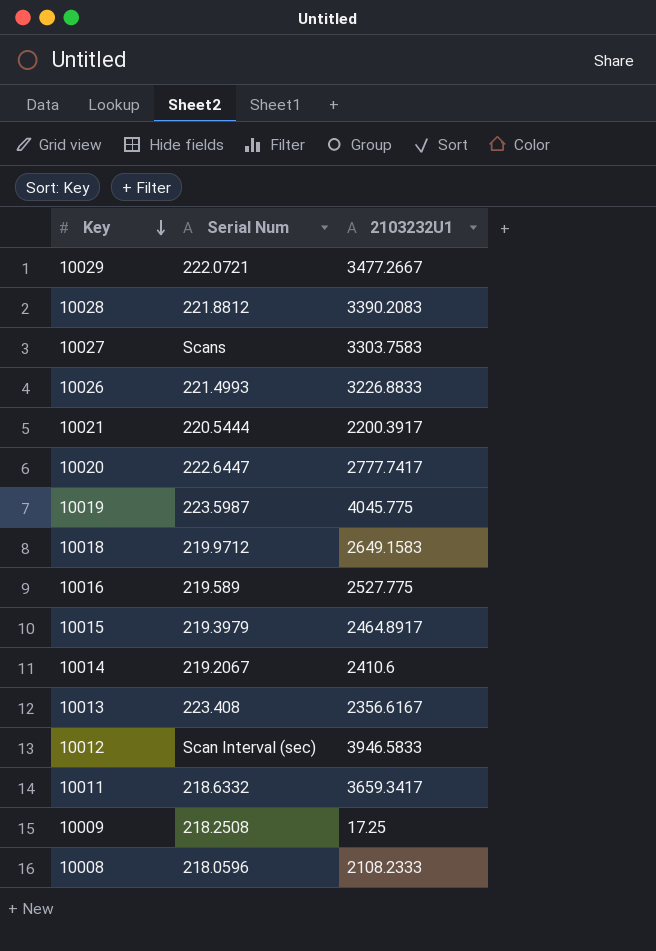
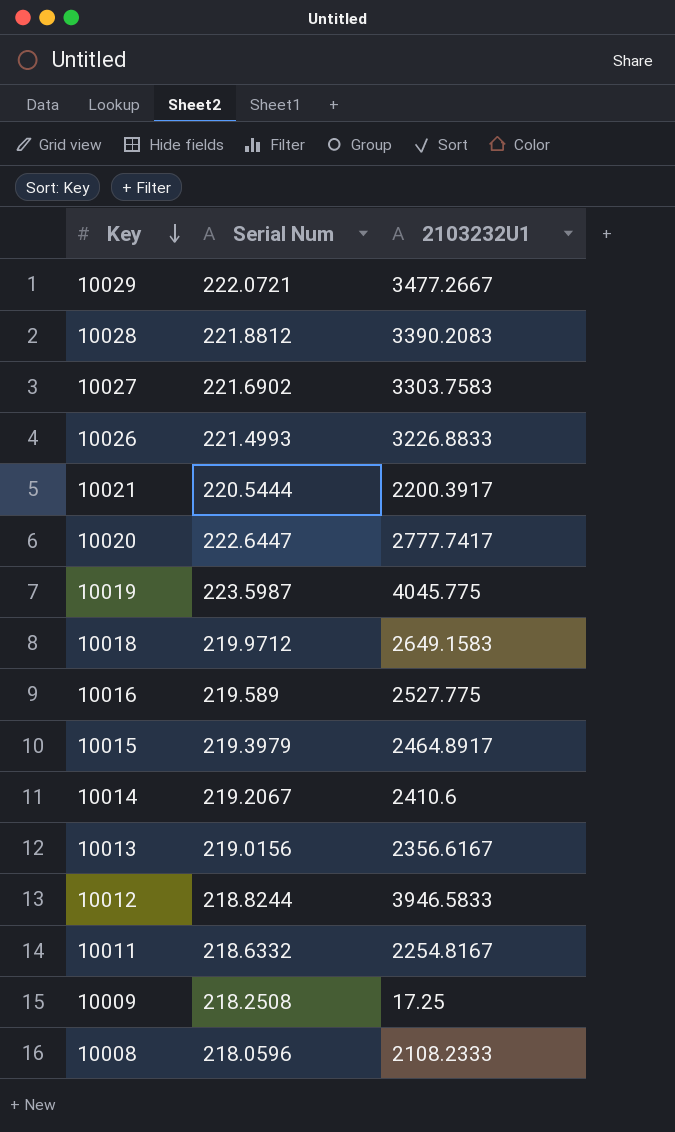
10027 | Serial Num: Scans -> 221.6902
10013 | Serial Num: 223.408 -> 219.0156
10012 | Serial Num: Scan Interval (sec) -> 218.8244
10011 | 2103232U1: 3659.3417 -> 2254.8167

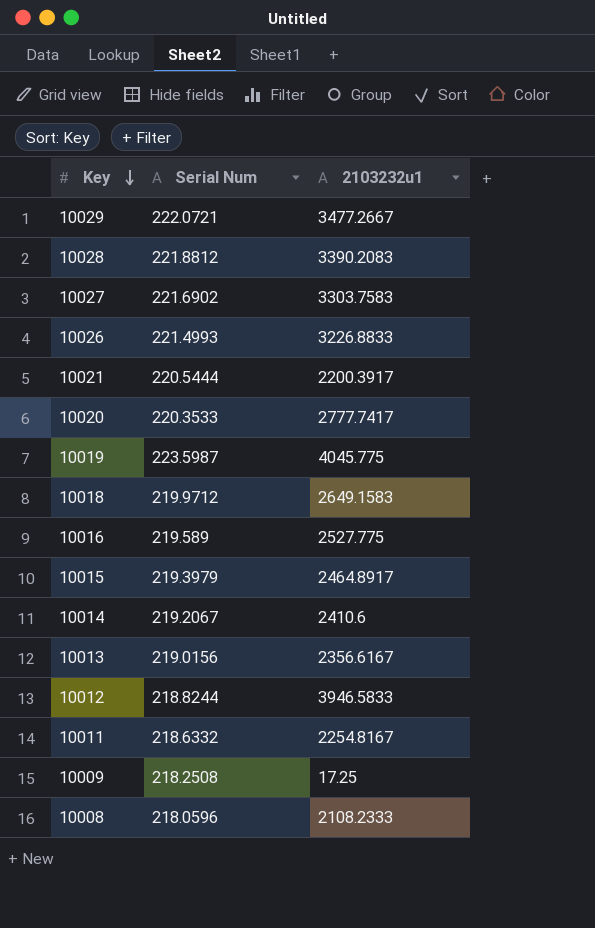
column name: 2103232U1 -> 2103232u1
10020 | Serial Num: 222.6447 -> 220.3533

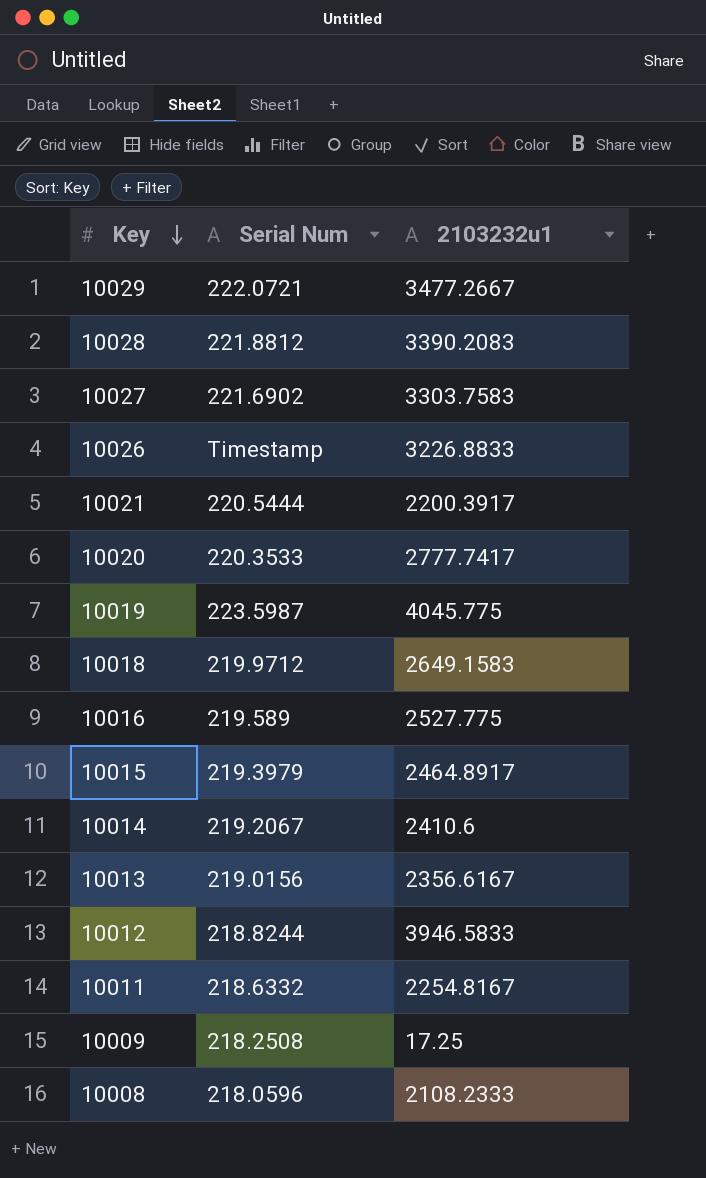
10026 | Serial Num: 221.4993 -> Timestamp

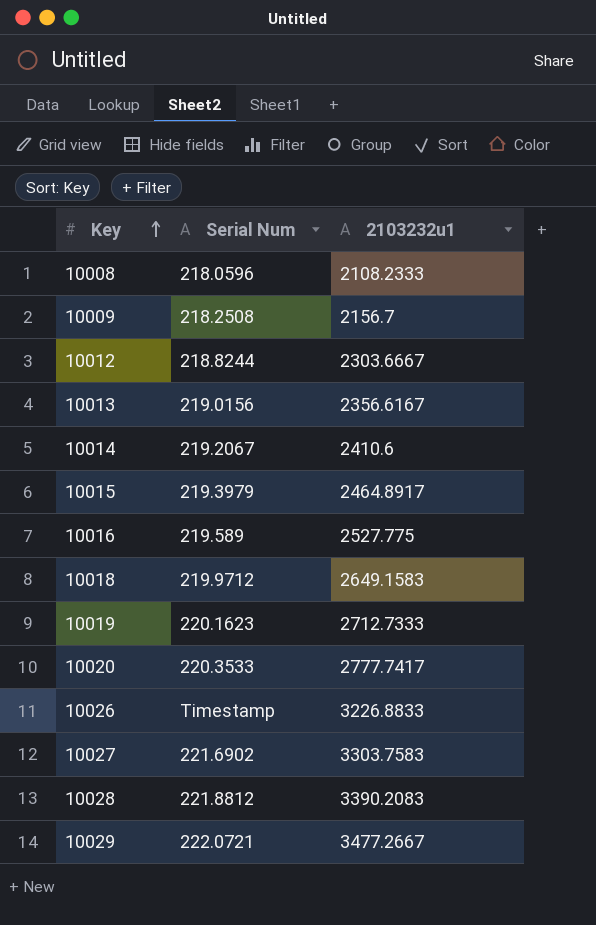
row order: Key descending -> Key ascending
row 10021: 220.5444 | 2200.3917 -> none
row 10011: 218.6332 | 2254.8167 -> none
10009 | 2103232u1: 17.25 -> 2156.7
10012 | 2103232u1: 3946.5833 -> 2303.6667
10019 | Serial Num: 223.5987 -> 220.1623
10019 | 2103232u1: 4045.775 -> 2712.7333

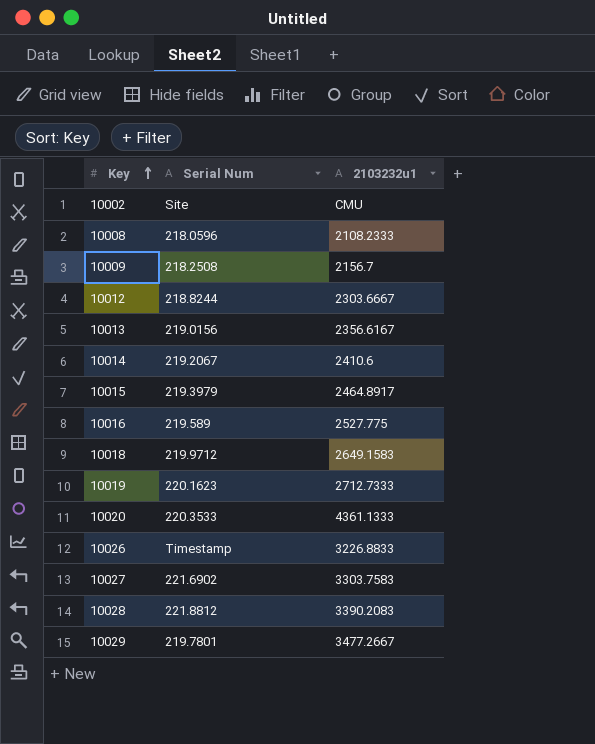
row 10002: none -> Site | CMU
10020 | 2103232u1: 2777.7417 -> 4361.1333
10029 | Serial Num: 222.0721 -> 219.7801

